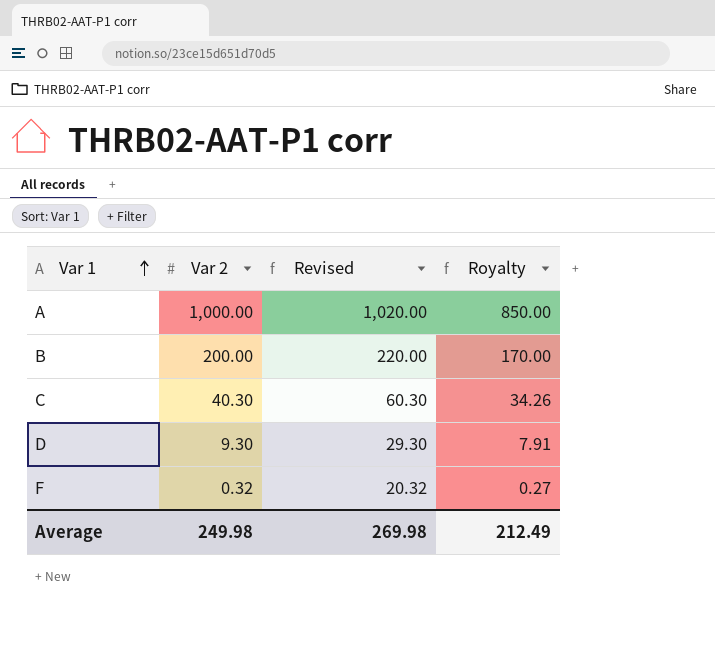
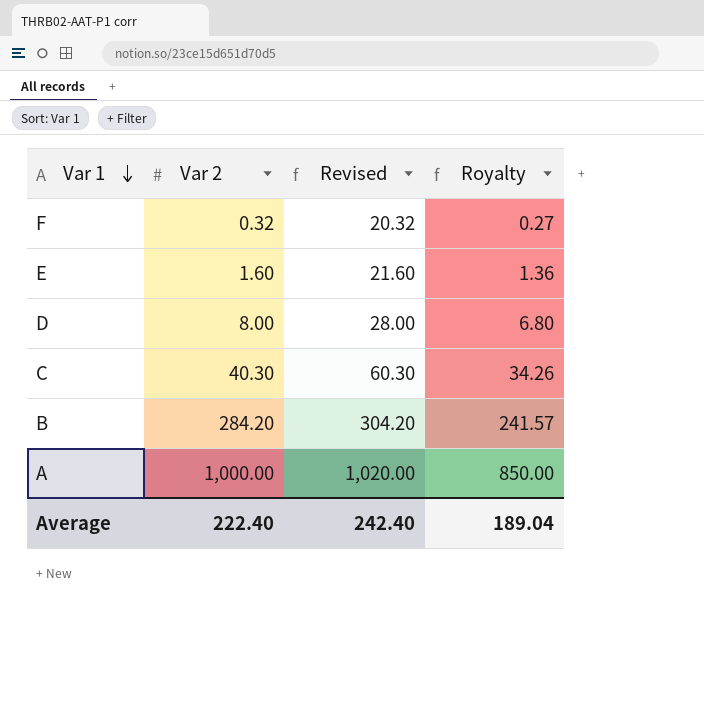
row order: Var 1 ascending -> Var 1 descending
row E: none -> 1.60 | 21.60 | 1.36
D | Var 2: 9.30 -> 8.00
D | Revised: 29.30 -> 28.00
D | Royalty: 7.91 -> 6.80
B | Var 2: 200.00 -> 284.20
B | Revised: 220.00 -> 304.20
B | Royalty: 170.00 -> 241.57
Average | Var 2: 249.98 -> 222.40
Average | Revised: 269.98 -> 242.40
Average | Royalty: 212.49 -> 189.04

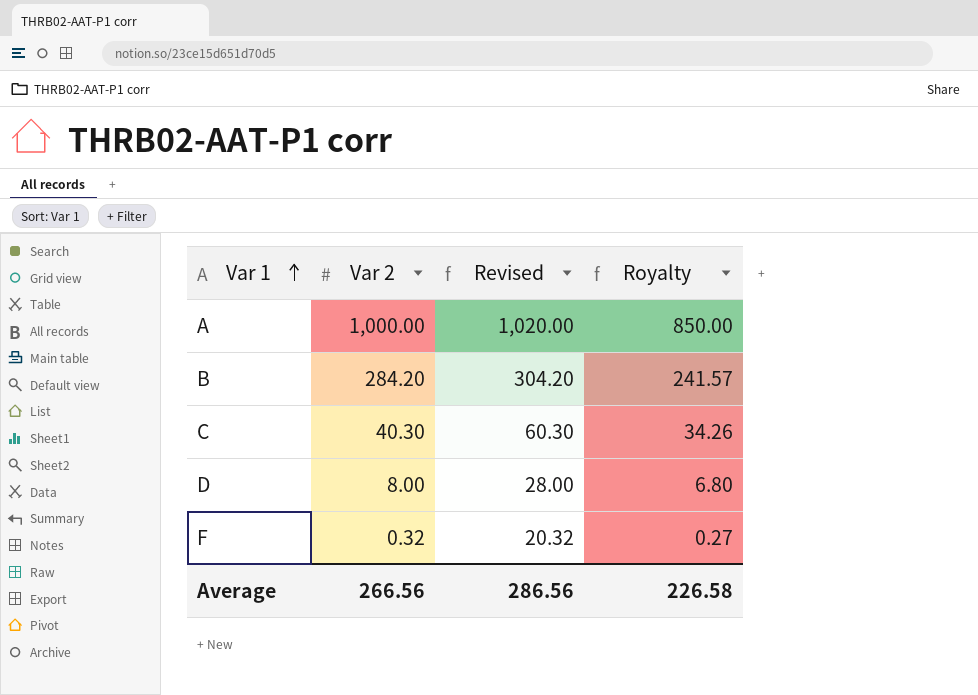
row order: Var 1 descending -> Var 1 ascending
row E: 1.60 | 21.60 | 1.36 -> none
Average | Var 2: 222.40 -> 266.56
Average | Revised: 242.40 -> 286.56
Average | Royalty: 189.04 -> 226.58

